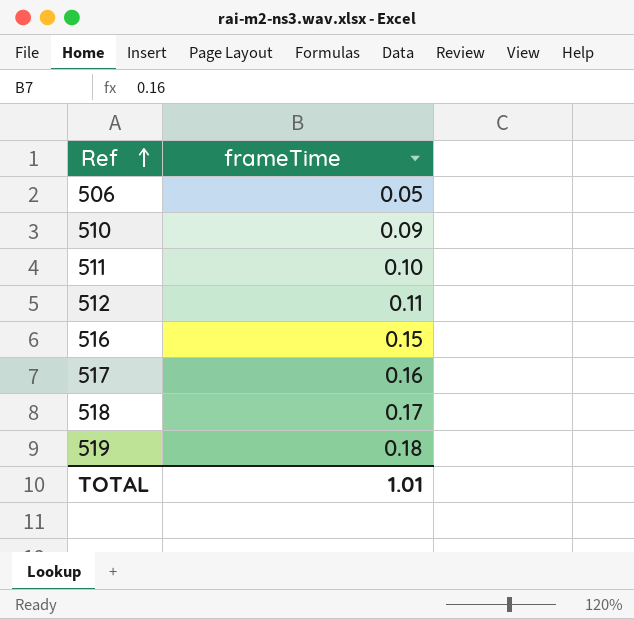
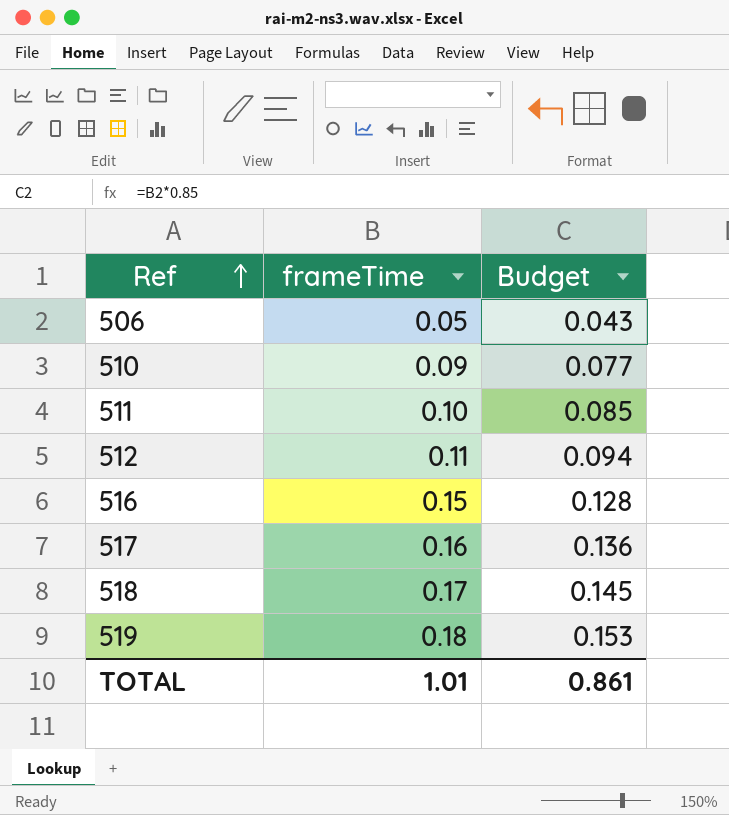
column Budget | formula: none -> [frameTime] * 0.85

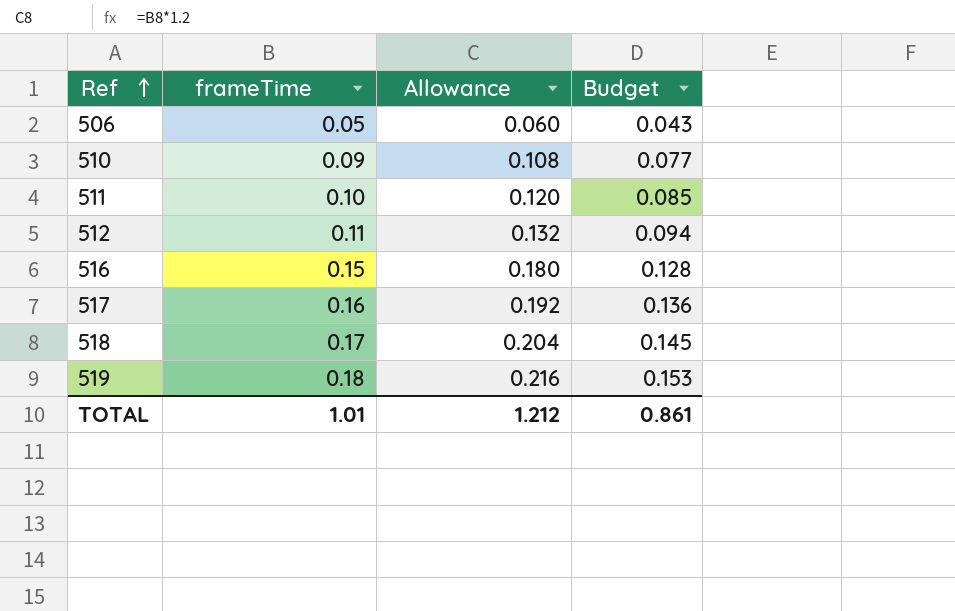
column Allowance | formula: none -> [frameTime] * 1.2

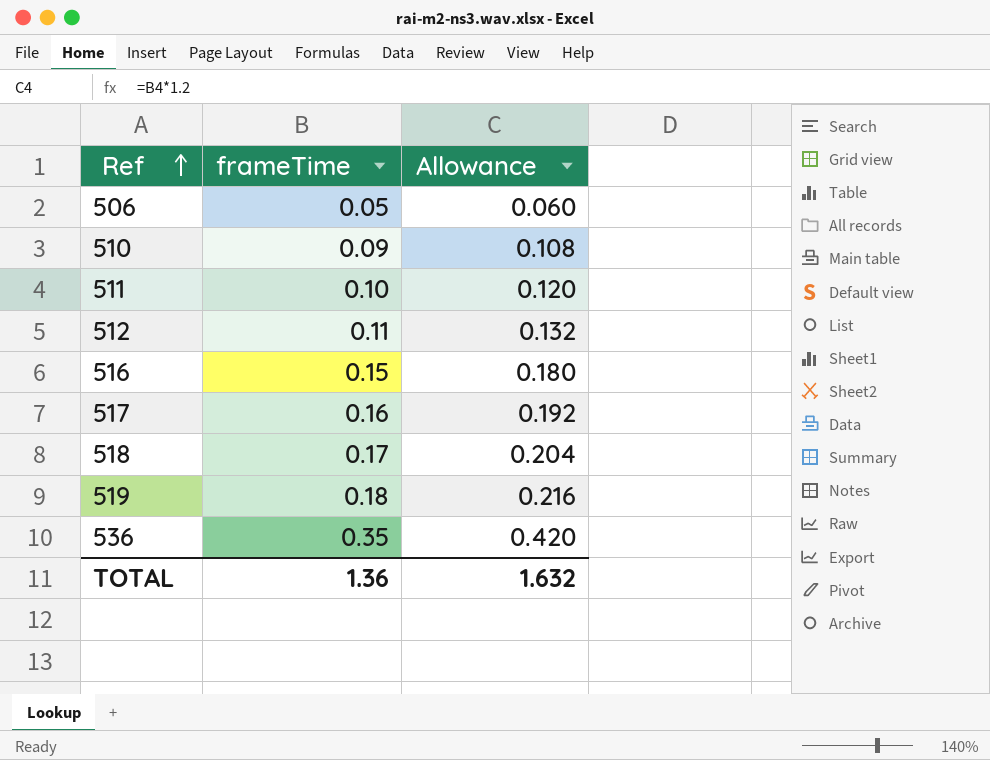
column Budget | formula: [frameTime] * 0.85 -> none
row 536: none -> 0.35 | 0.420
TOTAL | frameTime: 1.01 -> 1.36
TOTAL | Allowance: 1.212 -> 1.632

